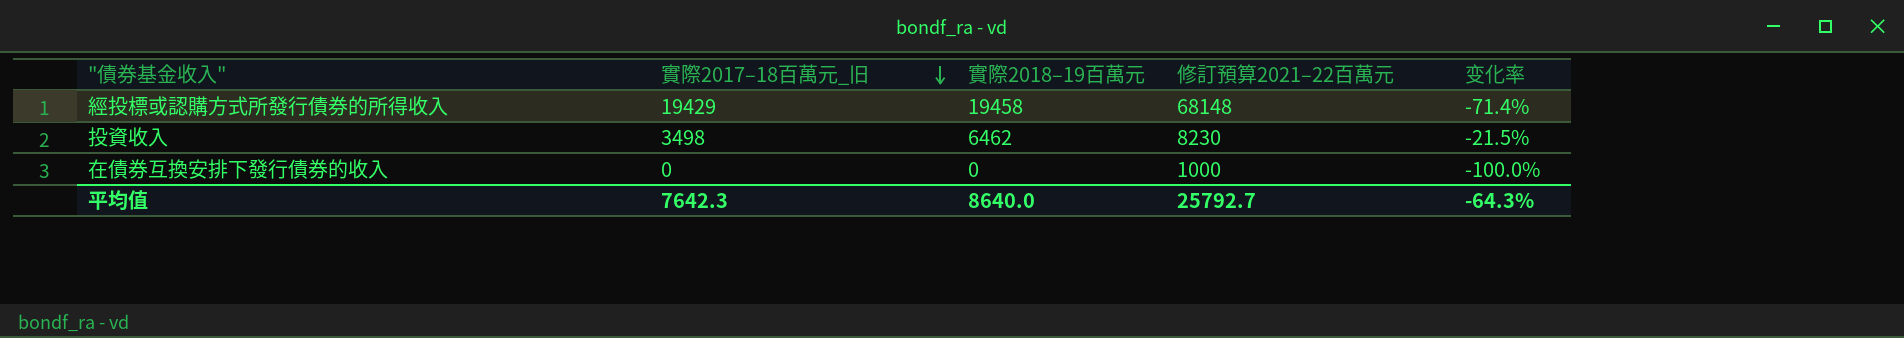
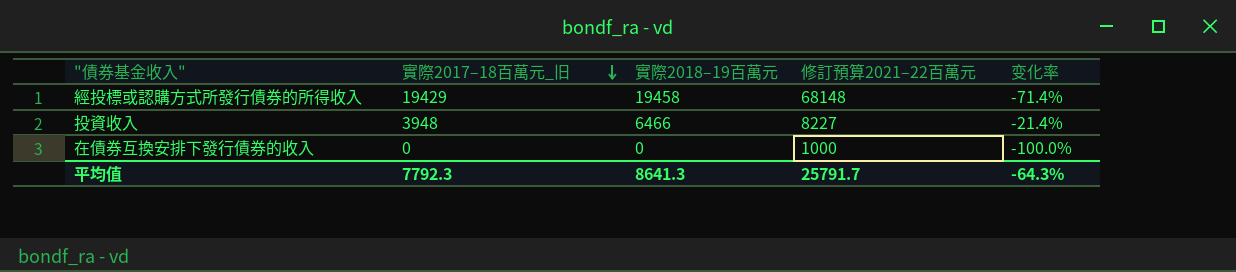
投資收入 | 實際2017–18百萬元_旧: 3498 -> 3948
投資收入 | 實際2018–19百萬元: 6462 -> 6466
投資收入 | 修訂預算2021–22百萬元: 8230 -> 8227
投資收入 | 变化率: -21.5% -> -21.4%
平均值 | 實際2017–18百萬元_旧: 7642.3 -> 7792.3
平均值 | 實際2018–19百萬元: 8640.0 -> 8641.3
平均值 | 修訂預算2021–22百萬元: 25792.7 -> 25791.7

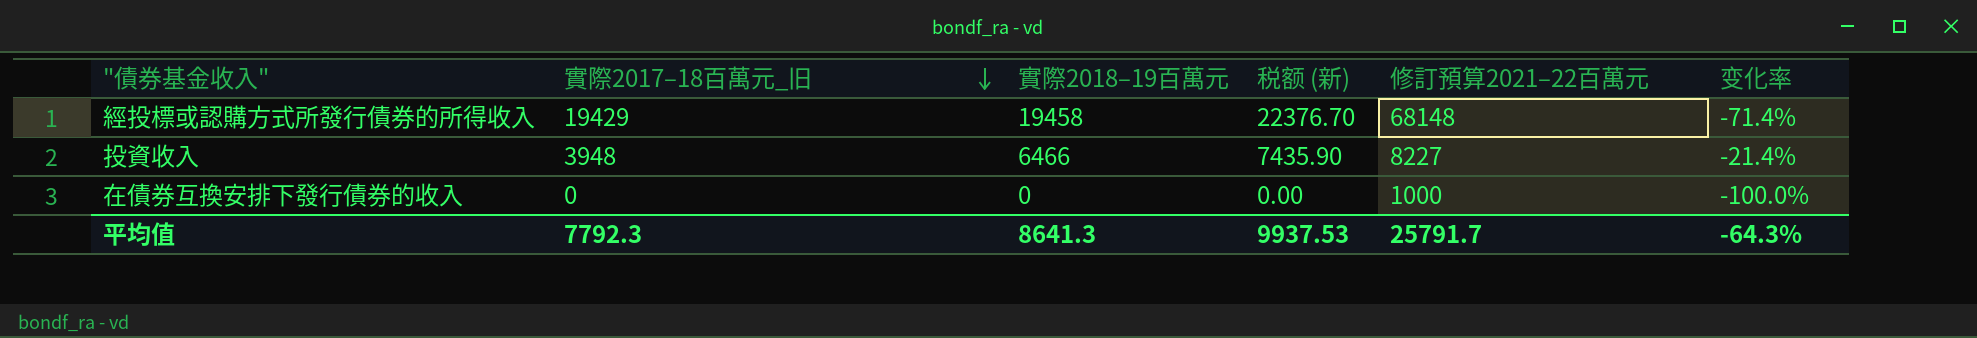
column 税额 (新) | formula: none -> [實際2018–19百萬元] * 1.15

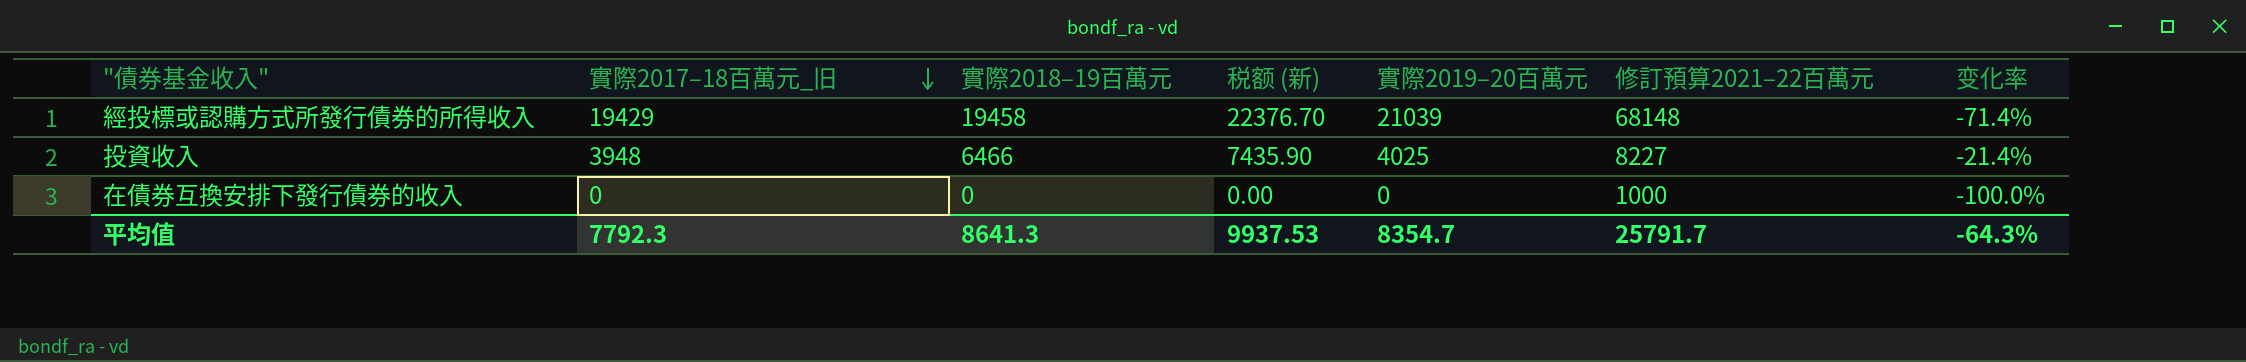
column 實際2019–20百萬元 | position: none -> 5

